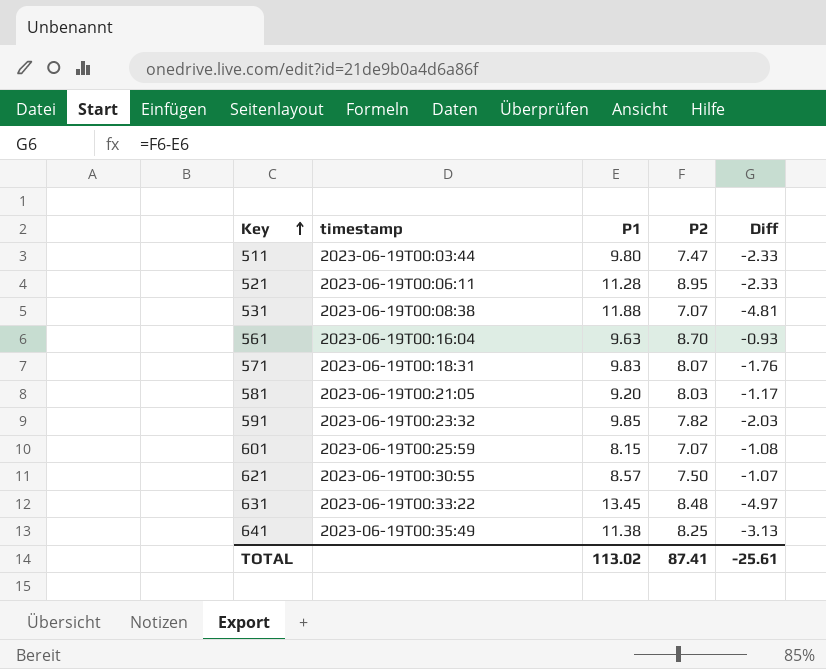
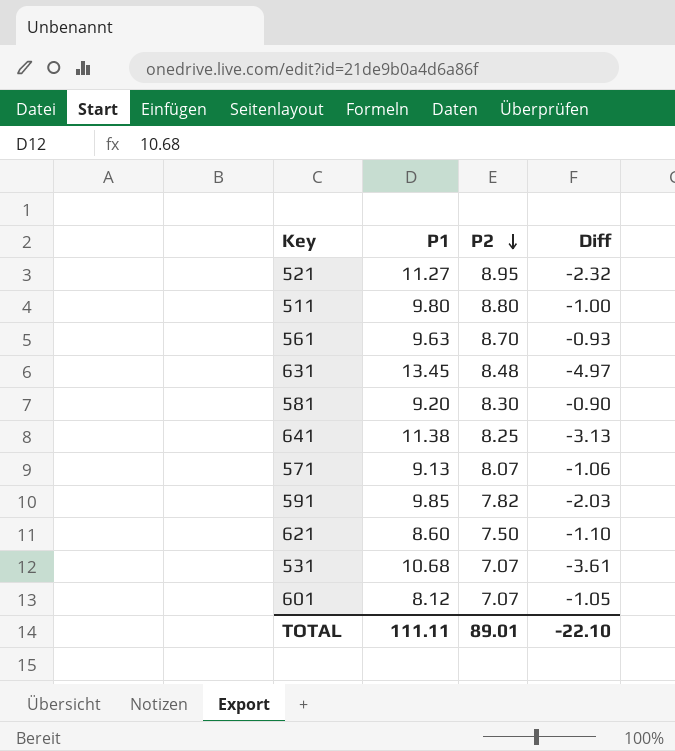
row order: Key ascending -> P2 descending
column timestamp | position: 2 -> none
521 | P1: 11.28 -> 11.27
521 | Diff: -2.33 -> -2.32
511 | P2: 7.47 -> 8.80
511 | Diff: -2.33 -> -1.00
581 | P2: 8.03 -> 8.30
581 | Diff: -1.17 -> -0.90
571 | P1: 9.83 -> 9.13
571 | Diff: -1.76 -> -1.06
621 | P1: 8.57 -> 8.60
621 | Diff: -1.07 -> -1.10
531 | P1: 11.88 -> 10.68
531 | Diff: -4.81 -> -3.61
601 | P1: 8.15 -> 8.12
601 | Diff: -1.08 -> -1.05
TOTAL | P1: 113.02 -> 111.11
TOTAL | P2: 87.41 -> 89.01
TOTAL | Diff: -25.61 -> -22.10

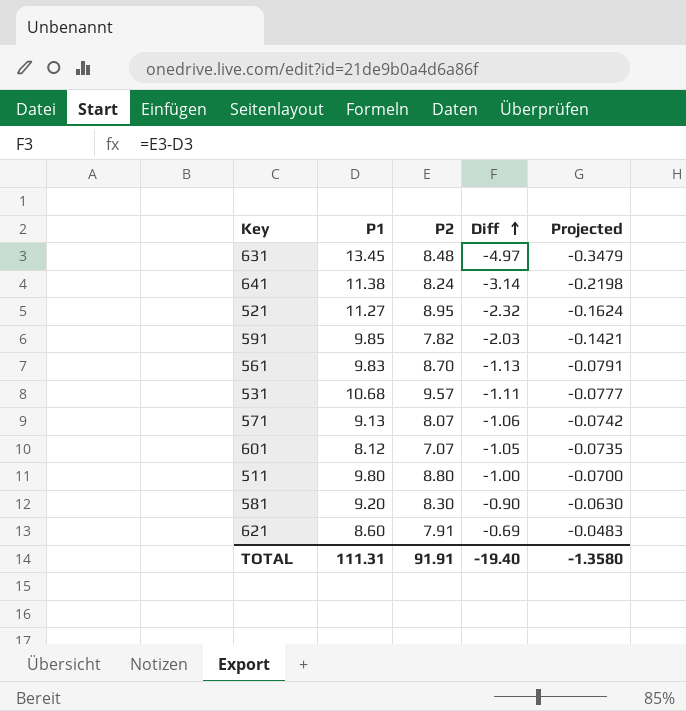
row order: P2 descending -> Diff ascending
column Projected | formula: none -> [Diff] * 0.07
641 | P2: 8.25 -> 8.24
641 | Diff: -3.13 -> -3.14
561 | P1: 9.63 -> 9.83
561 | Diff: -0.93 -> -1.13
531 | P2: 7.07 -> 9.57
531 | Diff: -3.61 -> -1.11
621 | P2: 7.50 -> 7.91
621 | Diff: -1.10 -> -0.69
TOTAL | P1: 111.11 -> 111.31
TOTAL | P2: 89.01 -> 91.91
TOTAL | Diff: -22.10 -> -19.40

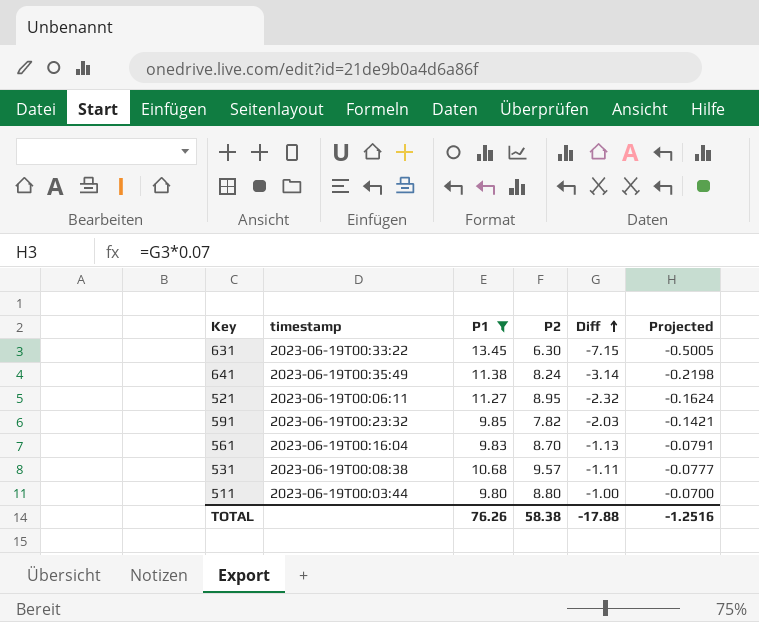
filter: none -> P1 >= 9.80
column timestamp | position: none -> 2
631 | P2: 8.48 -> 6.30
631 | Diff: -4.97 -> -7.15
631 | Projected: -0.3479 -> -0.5005
TOTAL | P1: 111.31 -> 76.26
TOTAL | P2: 91.91 -> 58.38
TOTAL | Diff: -19.40 -> -17.88
TOTAL | Projected: -1.3580 -> -1.2516

